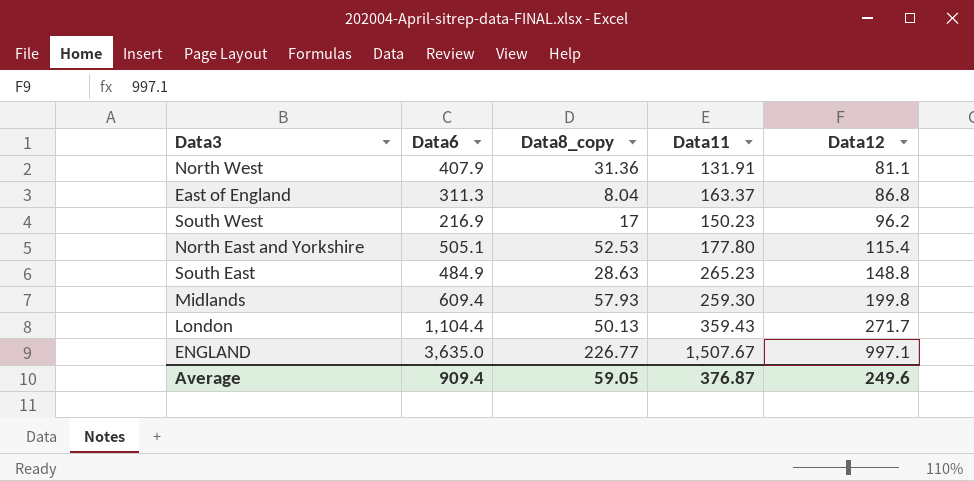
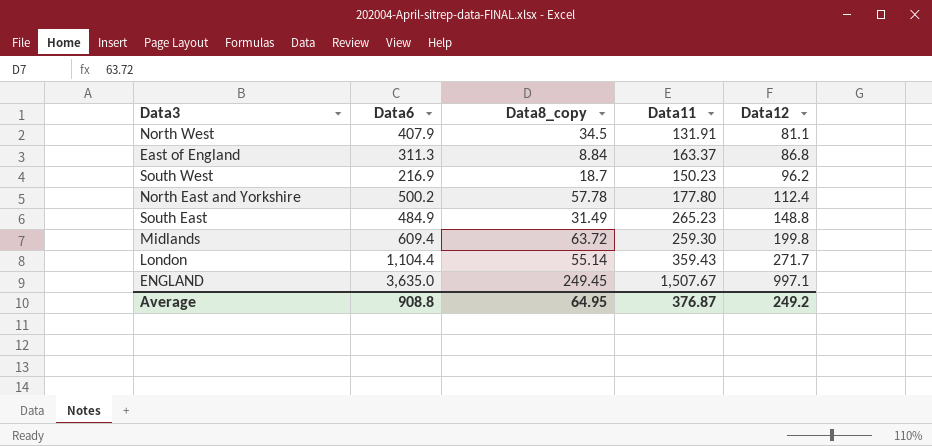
North West | Data8_copy: 31.36 -> 34.5
East of England | Data8_copy: 8.04 -> 8.84
South West | Data8_copy: 17 -> 18.7
North East and Yorkshire | Data6: 505.1 -> 500.2
North East and Yorkshire | Data8_copy: 52.53 -> 57.78
North East and Yorkshire | Data12: 115.4 -> 112.4
South East | Data8_copy: 28.63 -> 31.49
Midlands | Data8_copy: 57.93 -> 63.72
London | Data8_copy: 50.13 -> 55.14
ENGLAND | Data8_copy: 226.77 -> 249.45
Average | Data6: 909.4 -> 908.8
Average | Data8_copy: 59.05 -> 64.95
Average | Data12: 249.6 -> 249.2

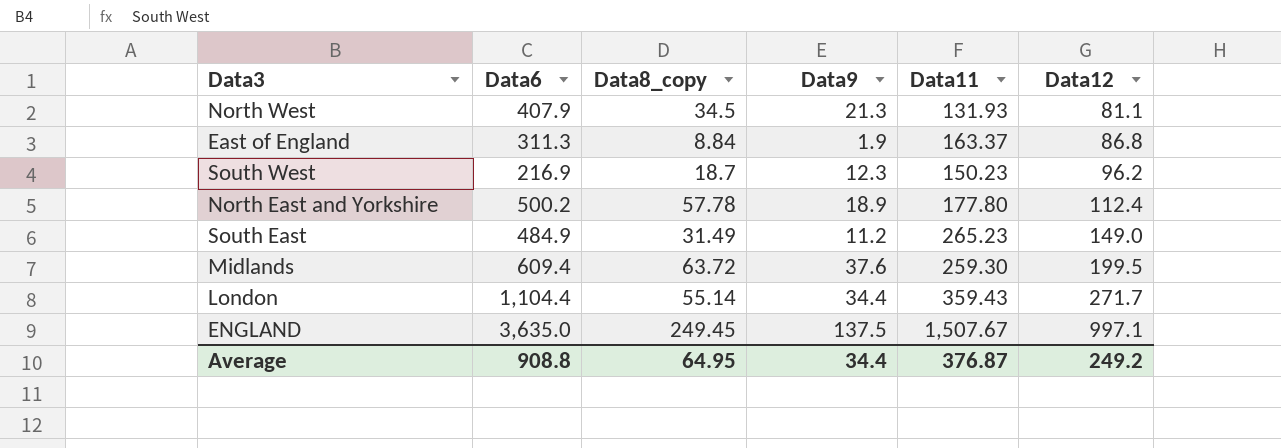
column Data9 | position: none -> 4
North West | Data11: 131.91 -> 131.93
South East | Data12: 148.8 -> 149.0
Midlands | Data12: 199.8 -> 199.5

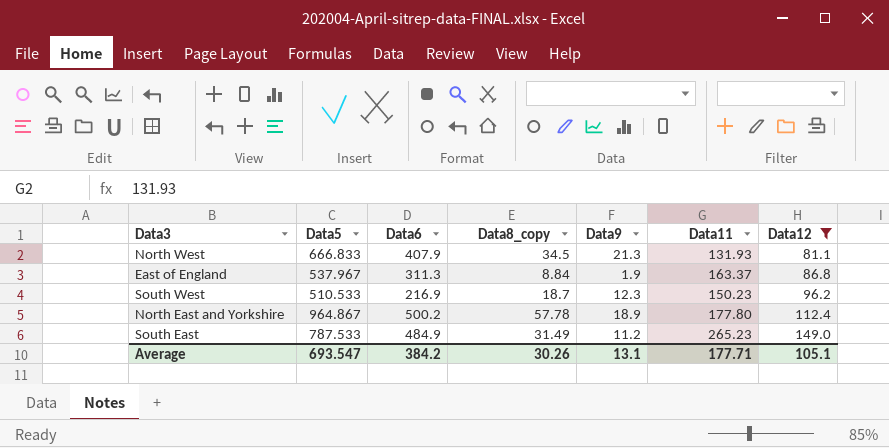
filter: none -> Data12 <= 149.0
column Data5 | position: none -> 2
Average | Data6: 908.8 -> 384.2
Average | Data8_copy: 64.95 -> 30.26
Average | Data9: 34.4 -> 13.1
Average | Data11: 376.87 -> 177.71
Average | Data12: 249.2 -> 105.1

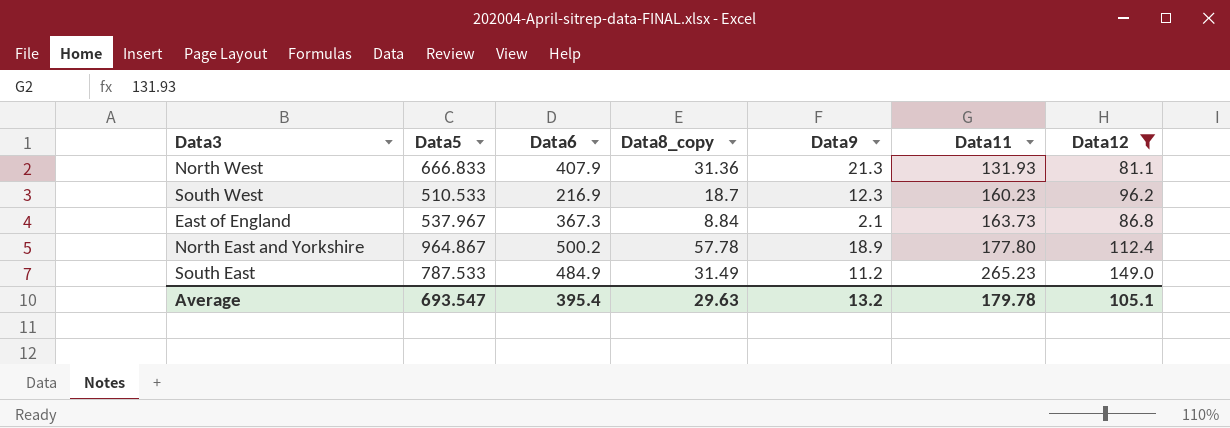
row order: Data12 ascending -> Data11 ascending
North West | Data8_copy: 34.5 -> 31.36
South West | Data11: 150.23 -> 160.23
East of England | Data6: 311.3 -> 367.3
East of England | Data9: 1.9 -> 2.1
East of England | Data11: 163.37 -> 163.73
Average | Data6: 384.2 -> 395.4
Average | Data8_copy: 30.26 -> 29.63
Average | Data9: 13.1 -> 13.2
Average | Data11: 177.71 -> 179.78

